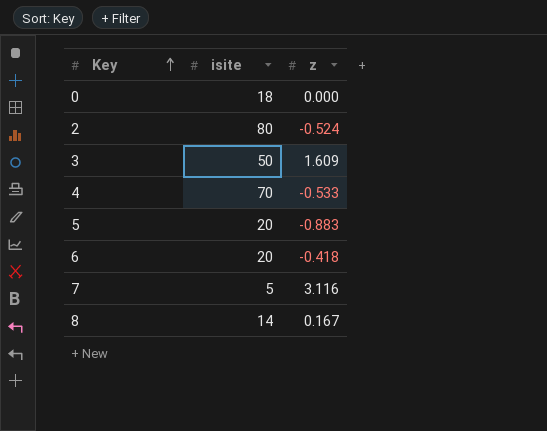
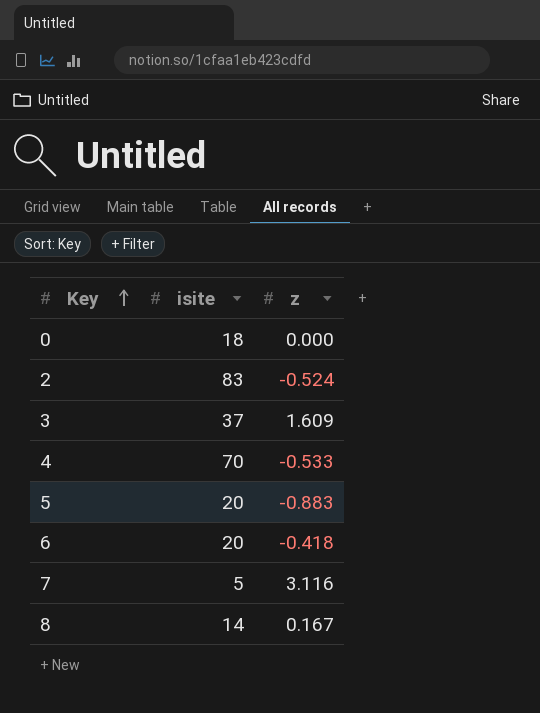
2 | isite: 80 -> 83
3 | isite: 50 -> 37

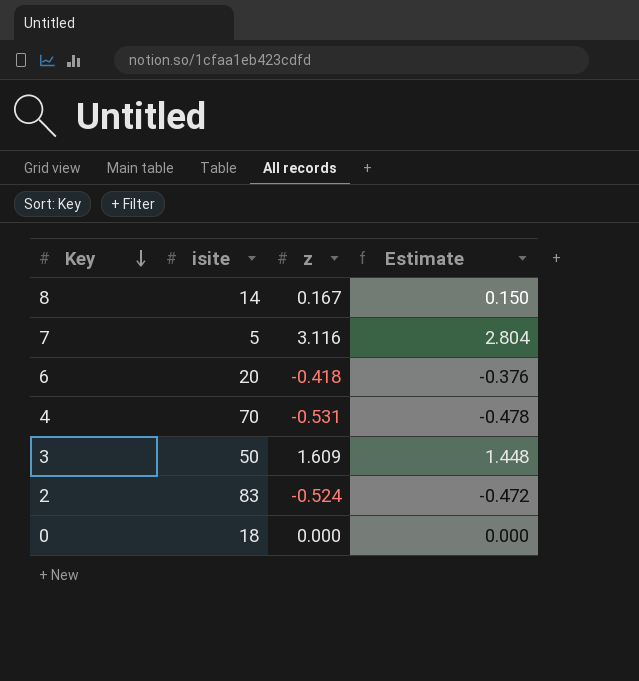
row order: Key ascending -> Key descending
column Estimate | formula: none -> [z] * 0.9
row 5: 20 | -0.883 -> none
4 | z: -0.533 -> -0.531
3 | isite: 37 -> 50

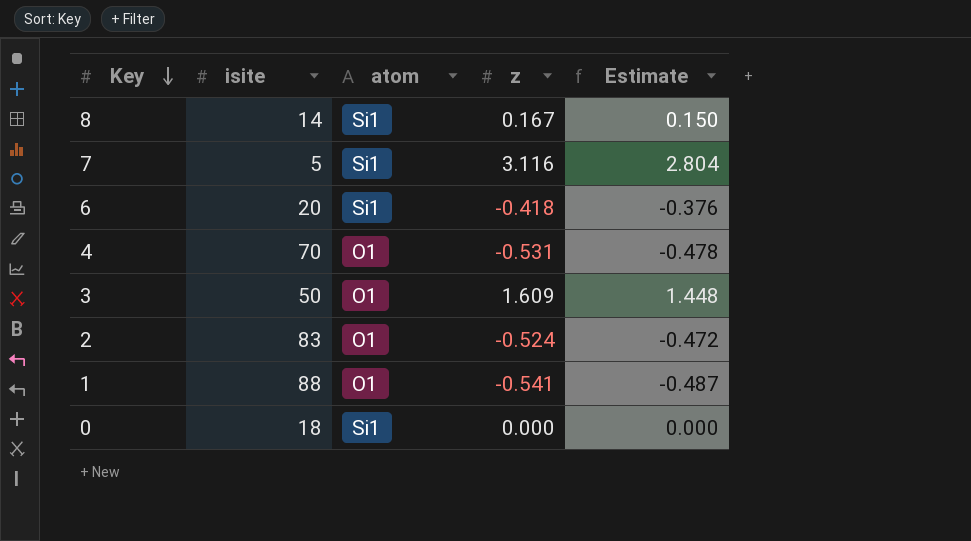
column atom | position: none -> 3
row 1: none -> 88 | O1 | -0.541 | -0.487

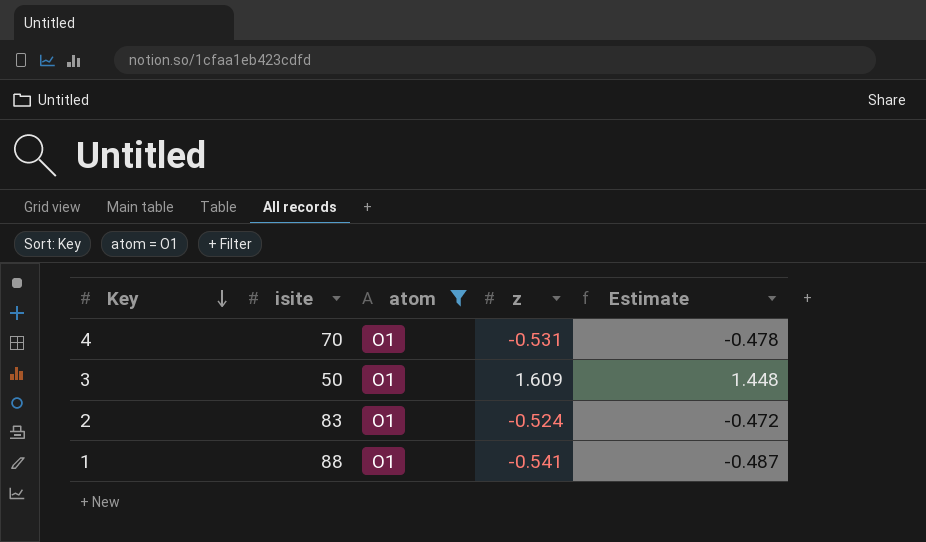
filter: none -> atom = O1

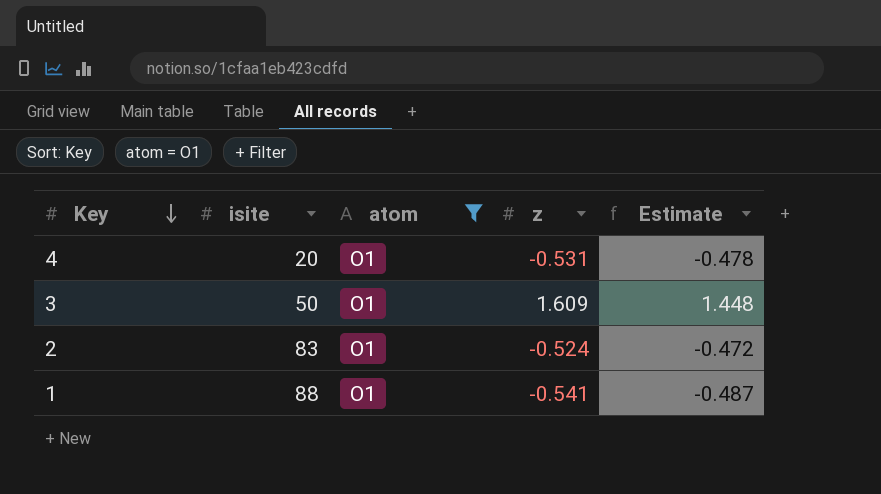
4 | isite: 70 -> 20

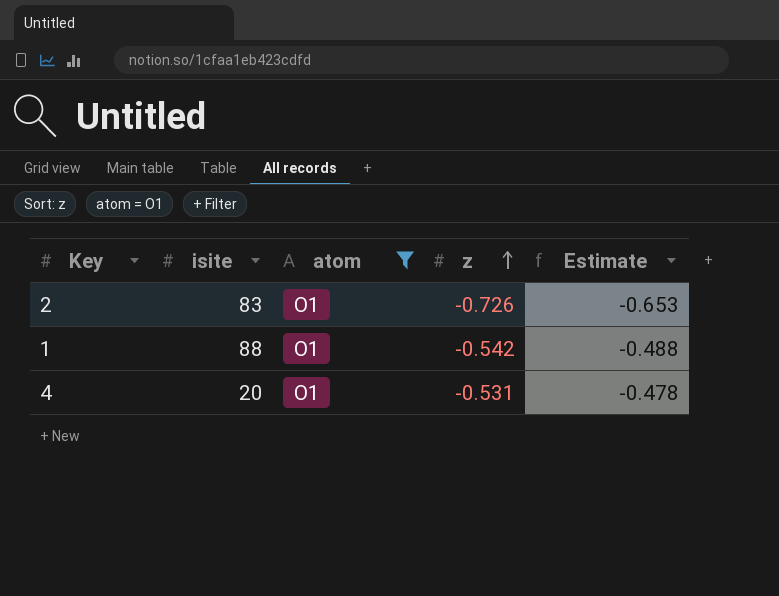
row order: Key descending -> z ascending
row 3: 50 | O1 | 1.609 | 1.448 -> none
2 | z: -0.524 -> -0.726
2 | Estimate: -0.472 -> -0.653
1 | z: -0.541 -> -0.542
1 | Estimate: -0.487 -> -0.488

